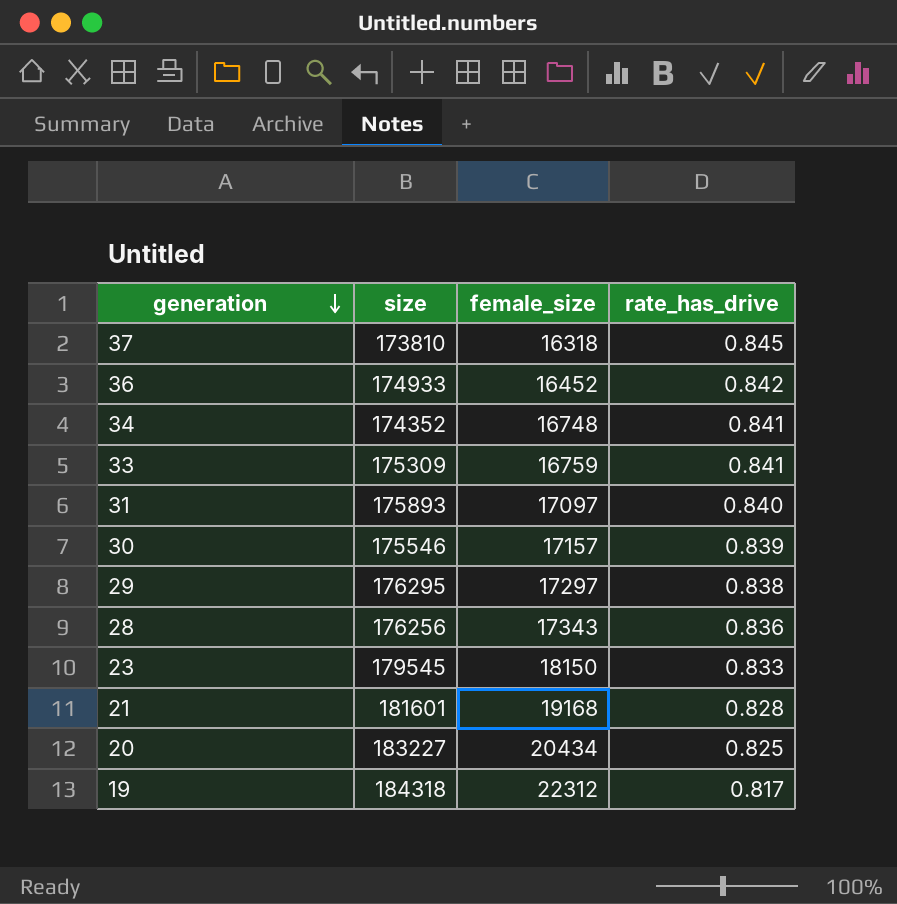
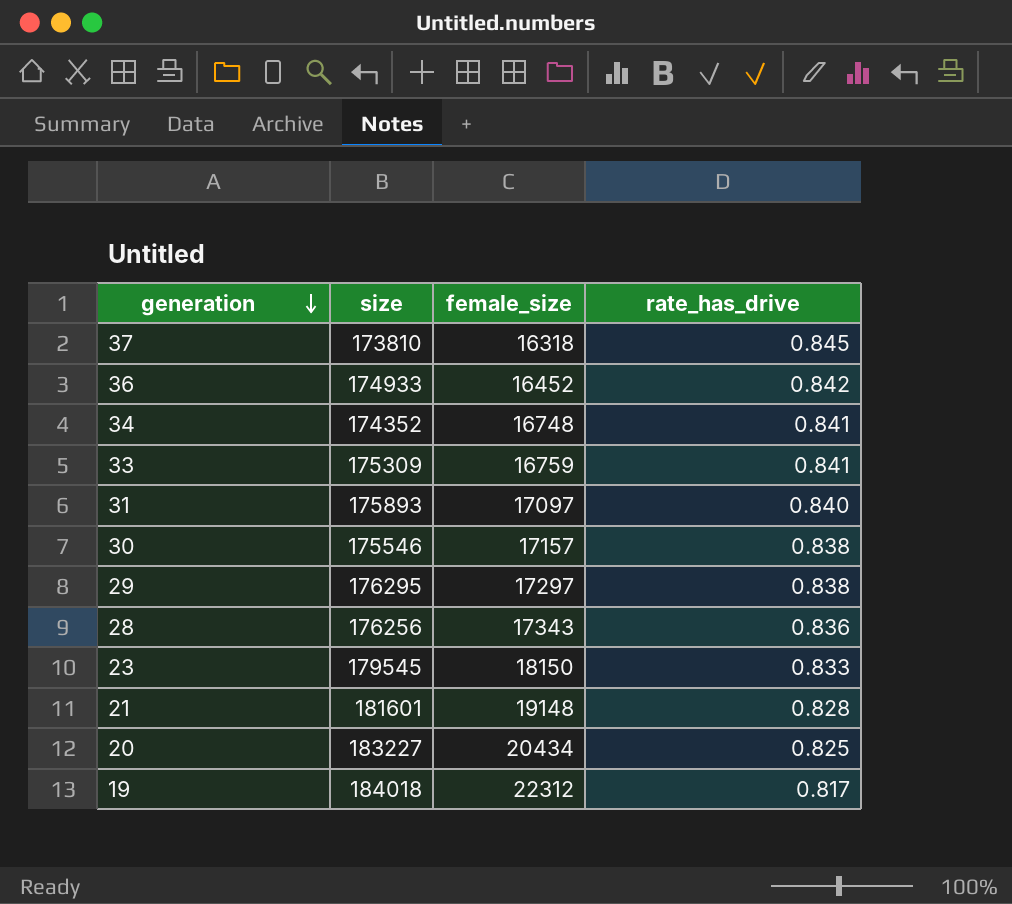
30 | rate_has_drive: 0.839 -> 0.838
21 | female_size: 19168 -> 19148
19 | size: 184318 -> 184018

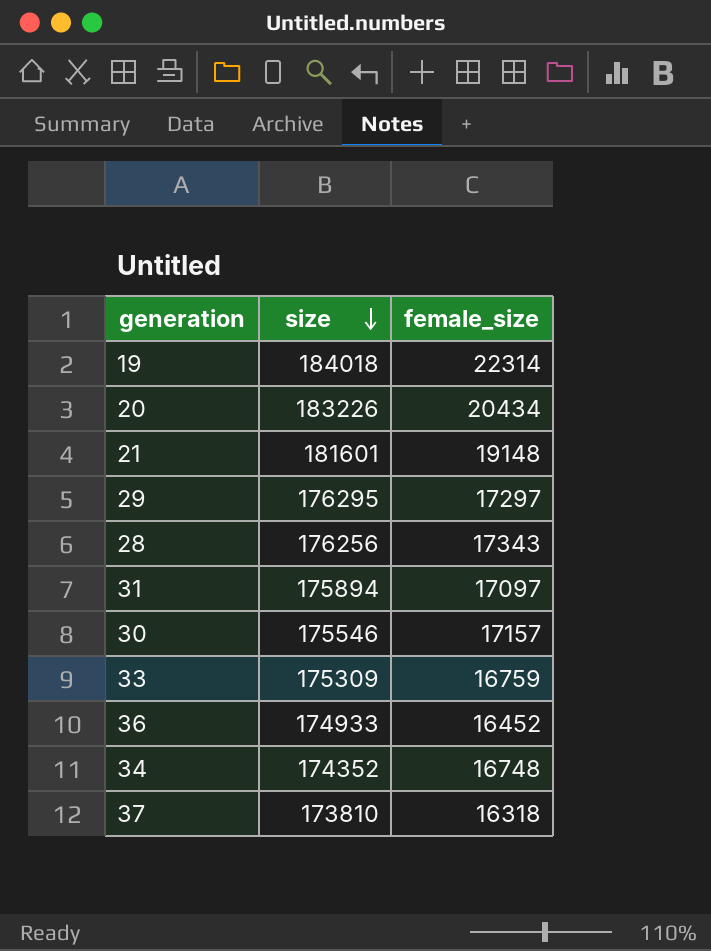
row order: generation descending -> size descending
column rate_has_drive | position: 4 -> none
row 23: 179545 | 18150 | 0.833 -> none
19 | female_size: 22312 -> 22314
20 | size: 183227 -> 183226
31 | size: 175893 -> 175894

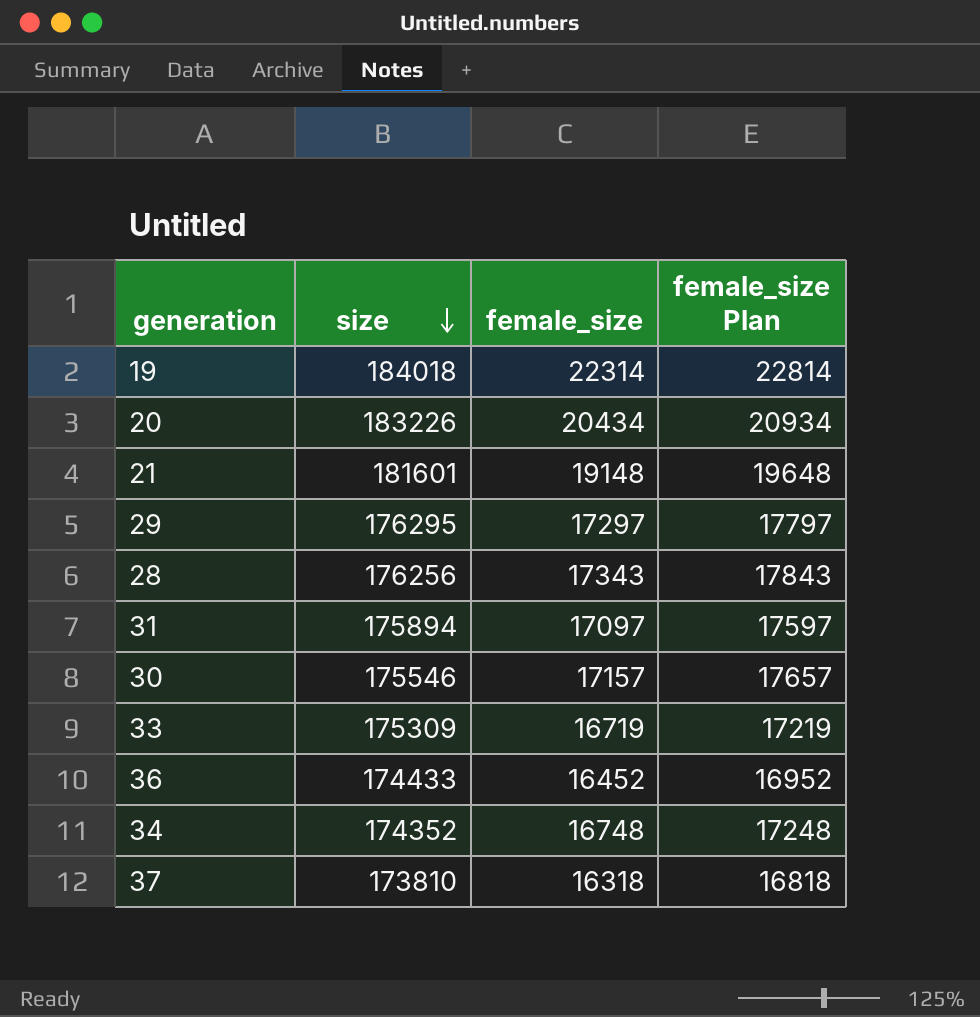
column female_size Plan | formula: none -> [female_size] + 500
33 | female_size: 16759 -> 16719
36 | size: 174933 -> 174433

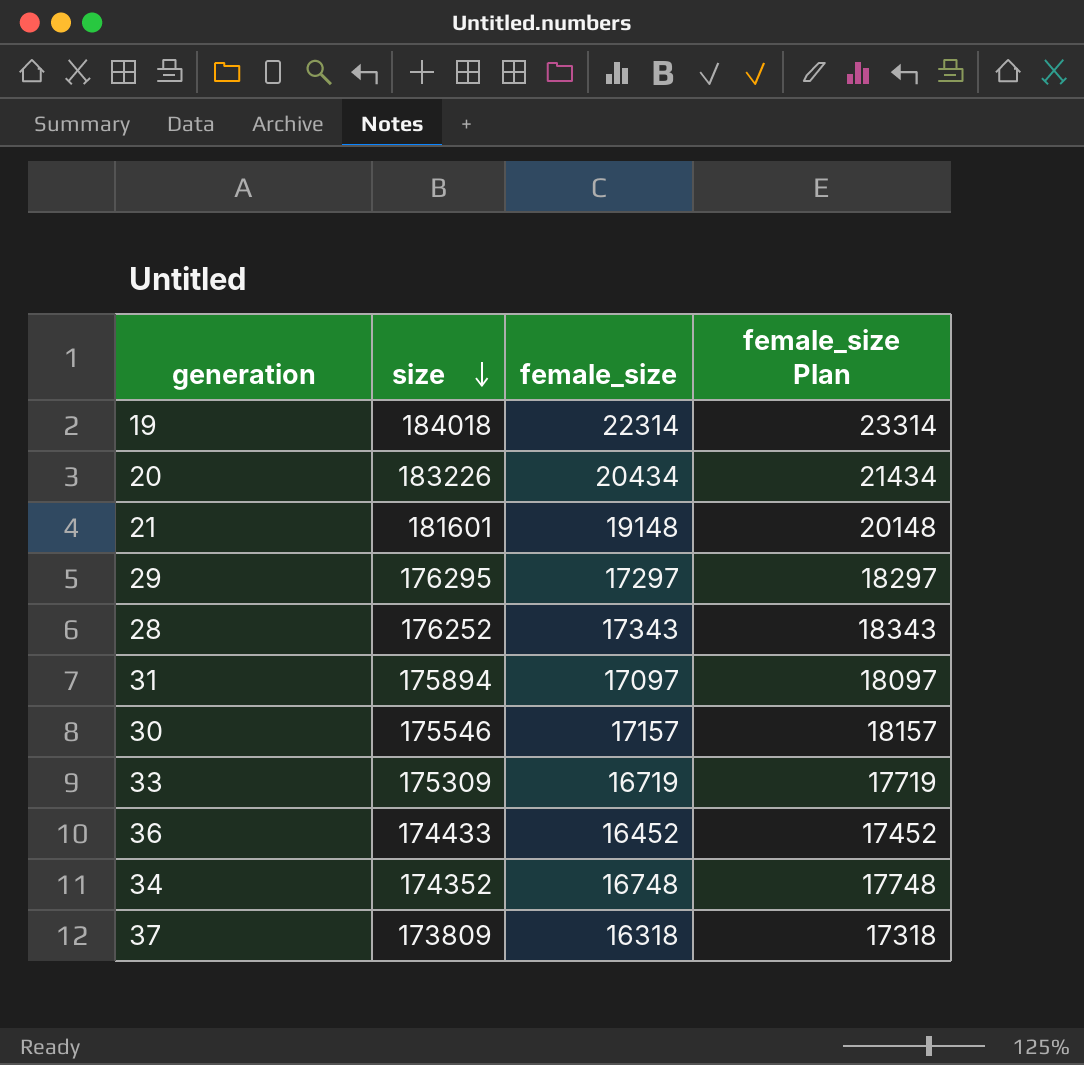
column female_size Plan | formula: [female_size] + 500 -> [female_size] + 1000
28 | size: 176256 -> 176252
37 | size: 173810 -> 173809

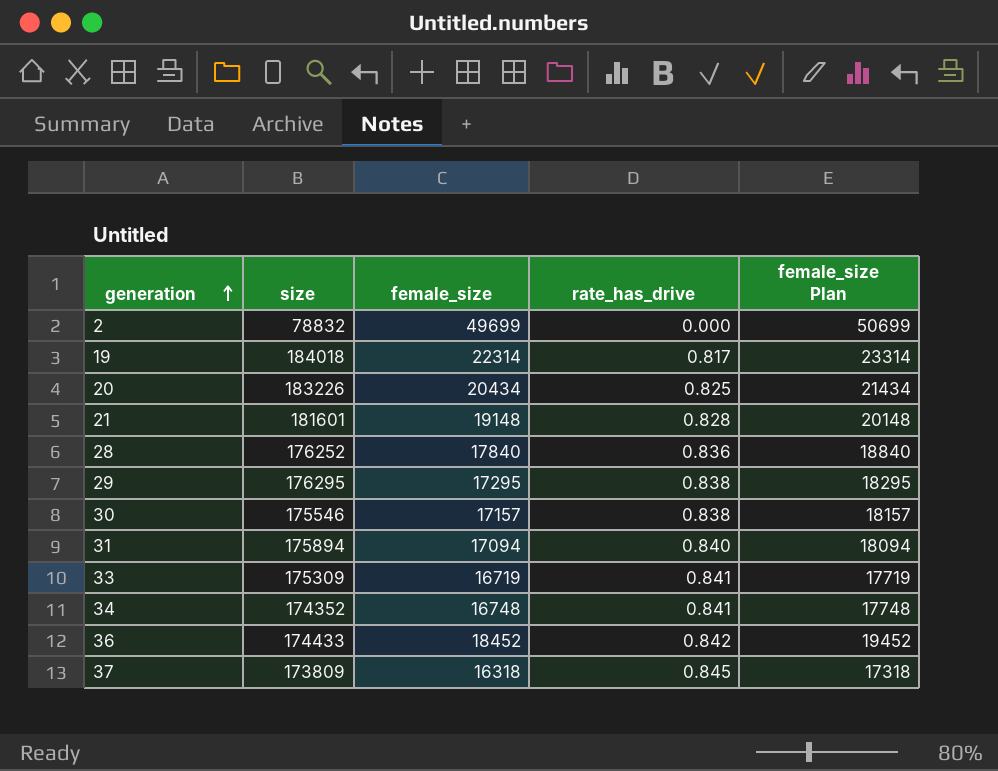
row order: size descending -> generation ascending
column rate_has_drive | position: none -> 4
row 2: none -> 78832 | 49699 | 0.000 | 50699
28 | female_size: 17343 -> 17840
28 | female_size Plan: 18343 -> 18840
29 | female_size: 17297 -> 17295
29 | female_size Plan: 18297 -> 18295
31 | female_size: 17097 -> 17094
31 | female_size Plan: 18097 -> 18094
36 | female_size: 16452 -> 18452
36 | female_size Plan: 17452 -> 19452

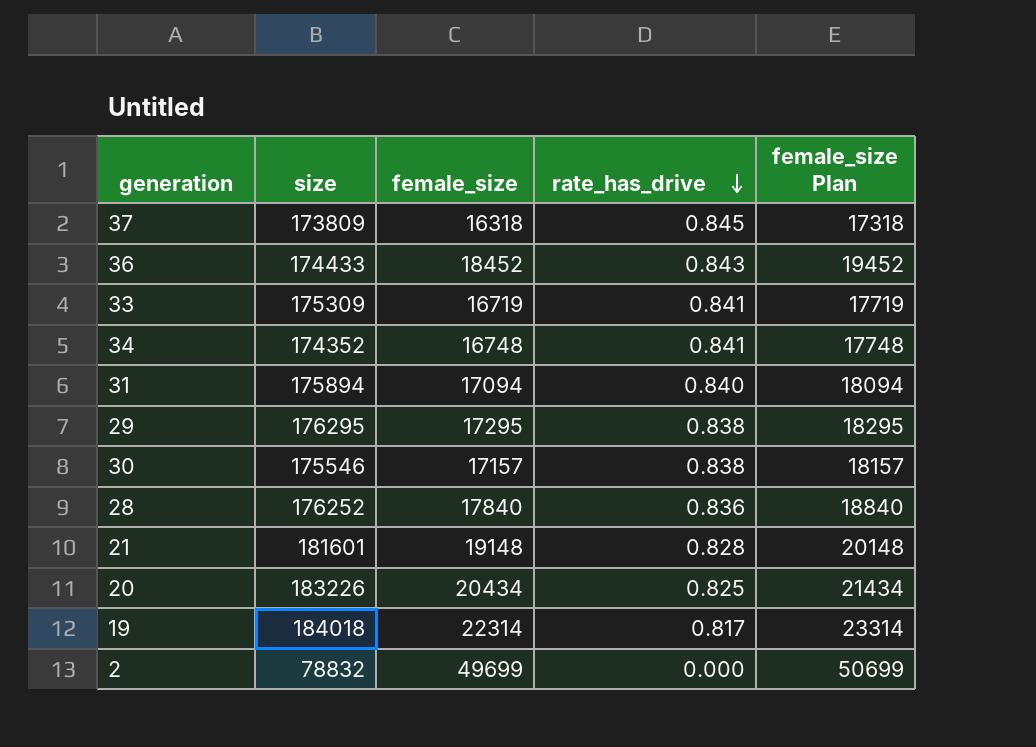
row order: generation ascending -> rate_has_drive descending
36 | rate_has_drive: 0.842 -> 0.843

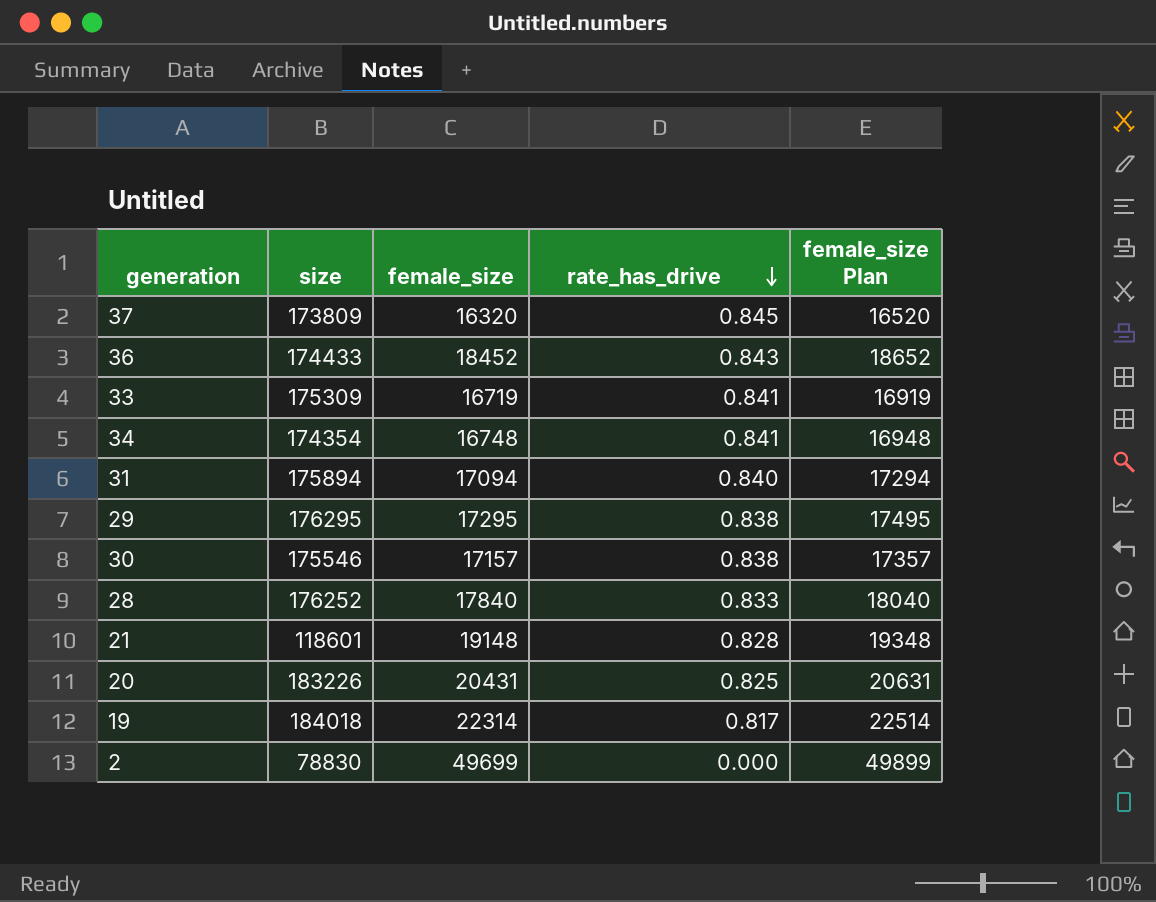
column female_size Plan | formula: [female_size] + 1000 -> [female_size] + 200
37 | female_size: 16318 -> 16320
34 | size: 174352 -> 174354
28 | rate_has_drive: 0.836 -> 0.833
21 | size: 181601 -> 118601
20 | female_size: 20434 -> 20431
2 | size: 78832 -> 78830

